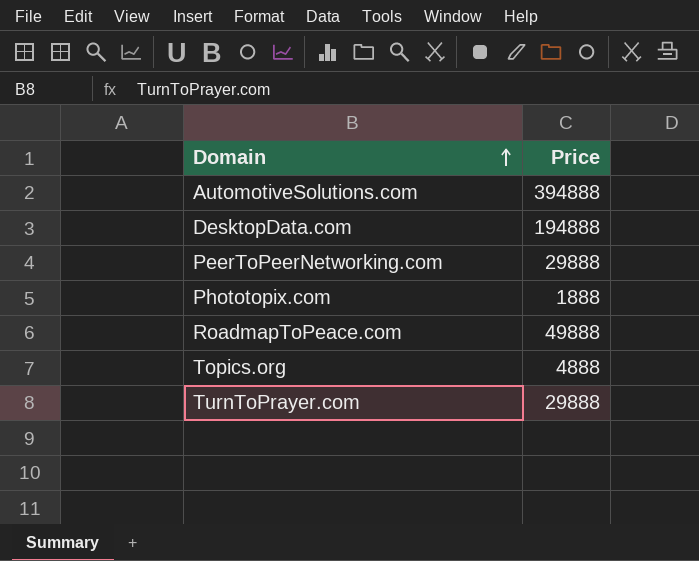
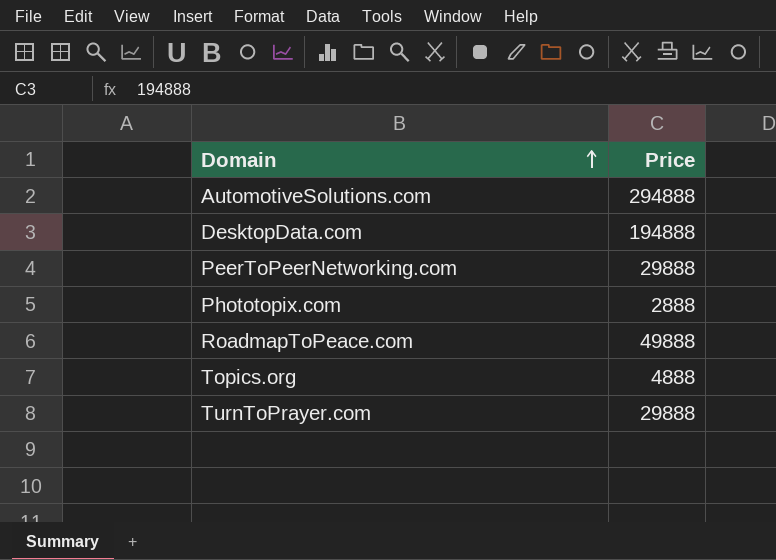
AutomotiveSolutions.com | Price: 394888 -> 294888
Phototopix.com | Price: 1888 -> 2888

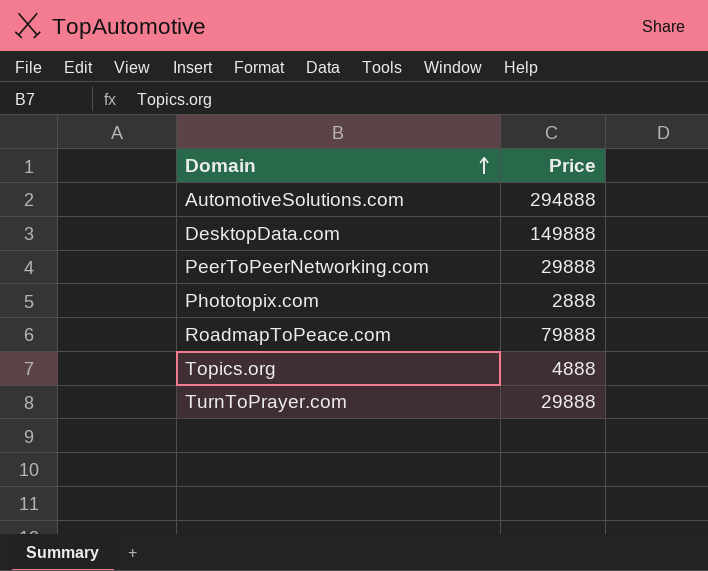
DesktopData.com | Price: 194888 -> 149888
RoadmapToPeace.com | Price: 49888 -> 79888

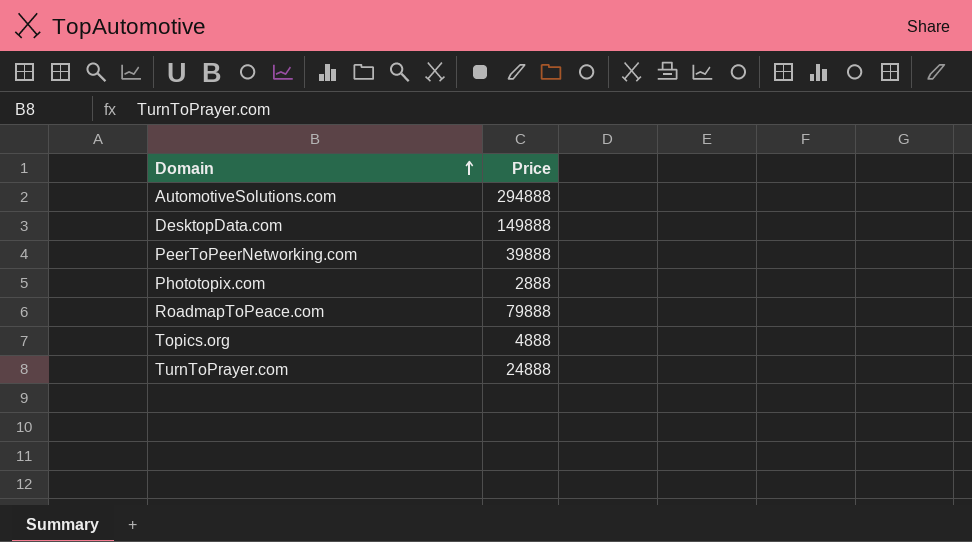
PeerToPeerNetworking.com | Price: 29888 -> 39888
TurnToPrayer.com | Price: 29888 -> 24888

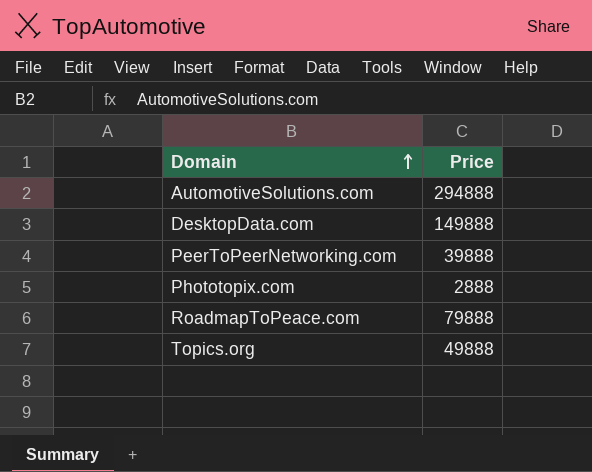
row TurnToPrayer.com: 24888 -> none
Topics.org | Price: 4888 -> 49888

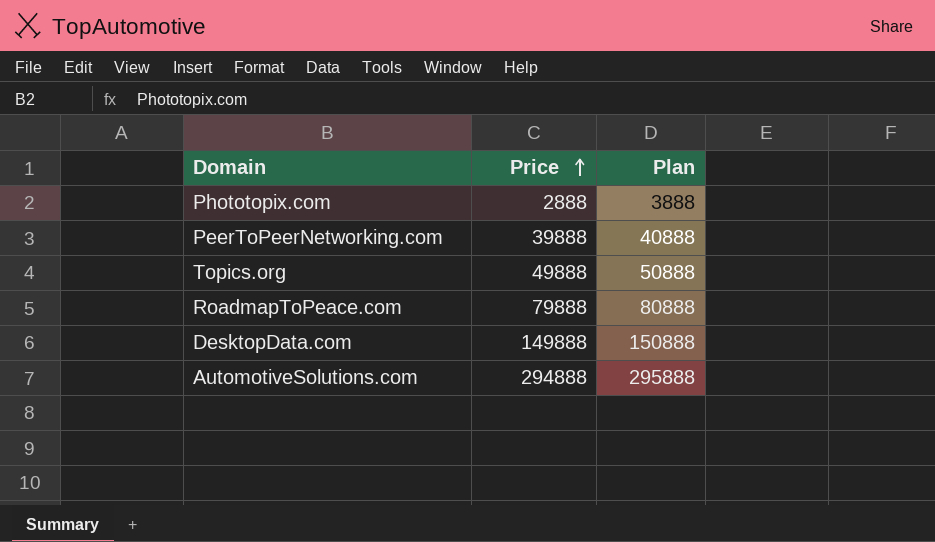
row order: Domain ascending -> Price ascending
column Plan | formula: none -> [Price] + 1000

